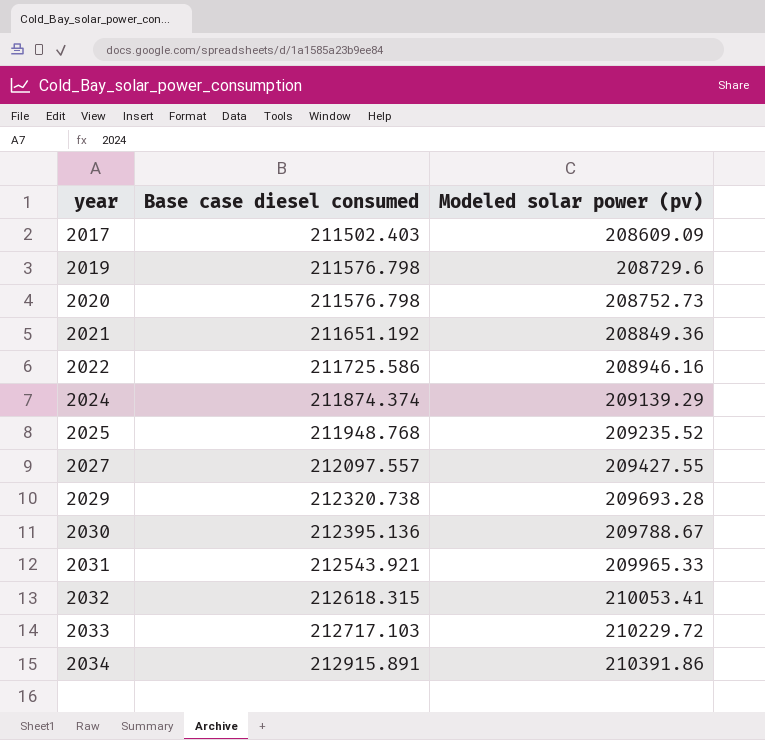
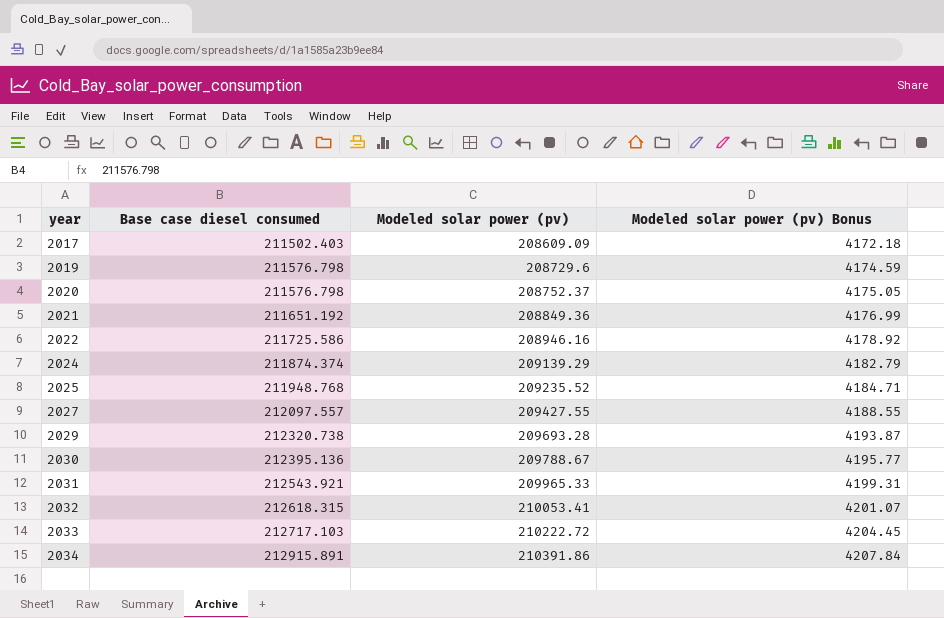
column Modeled solar power (pv) Bonus | formula: none -> [Modeled solar power (pv)] * 0.02
2020 | Modeled solar power (pv): 208752.73 -> 208752.37
2033 | Modeled solar power (pv): 210229.72 -> 210222.72

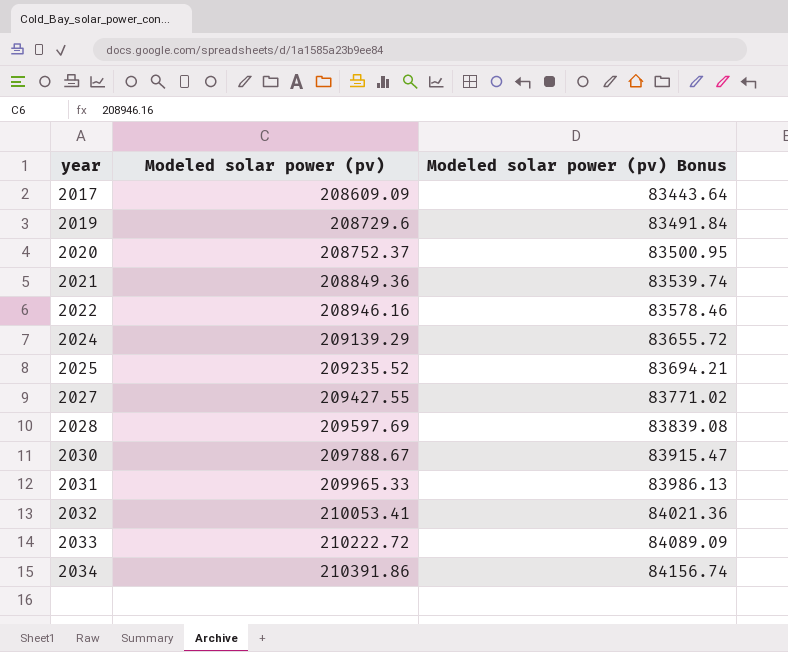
column Base case diesel consumed | position: 2 -> none
column Modeled solar power (pv) Bonus | formula: [Modeled solar power (pv)] * 0.02 -> [Modeled solar power (pv)] * 0.4
row 2029: 212320.738 | 209693.28 | 4193.87 -> none
row 2028: none -> 209597.69 | 83839.08

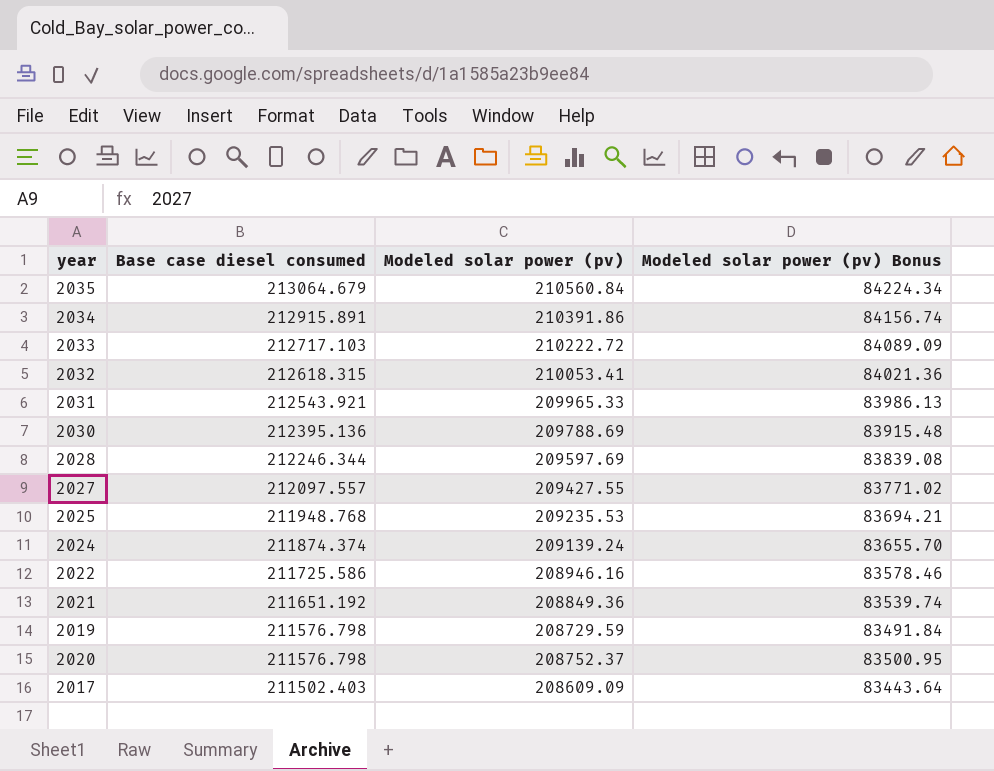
row order: year ascending -> Base case diesel consumed descending
column Base case diesel consumed | position: none -> 2
row 2035: none -> 213064.679 | 210560.84 | 84224.34
2030 | Modeled solar power (pv): 209788.67 -> 209788.69
2030 | Modeled solar power (pv) Bonus: 83915.47 -> 83915.48
2025 | Modeled solar power (pv): 209235.52 -> 209235.53
2024 | Modeled solar power (pv): 209139.29 -> 209139.24
2024 | Modeled solar power (pv) Bonus: 83655.72 -> 83655.70
2019 | Modeled solar power (pv): 208729.6 -> 208729.59

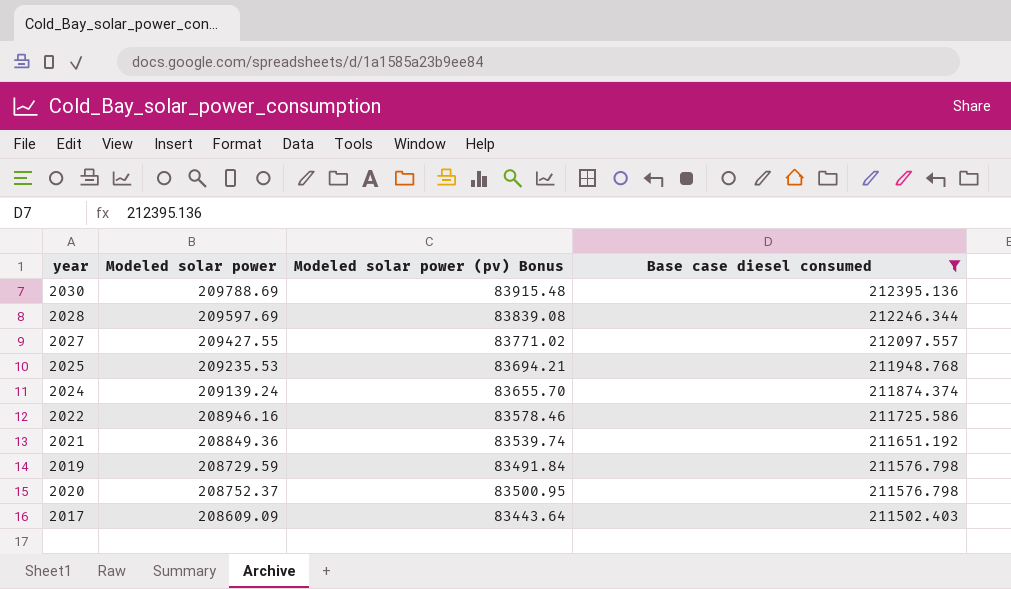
filter: none -> Base case diesel consumed <= 212395.136
column name: Modeled solar power (pv) -> Modeled solar power
column Base case diesel consumed | position: 2 -> 4

